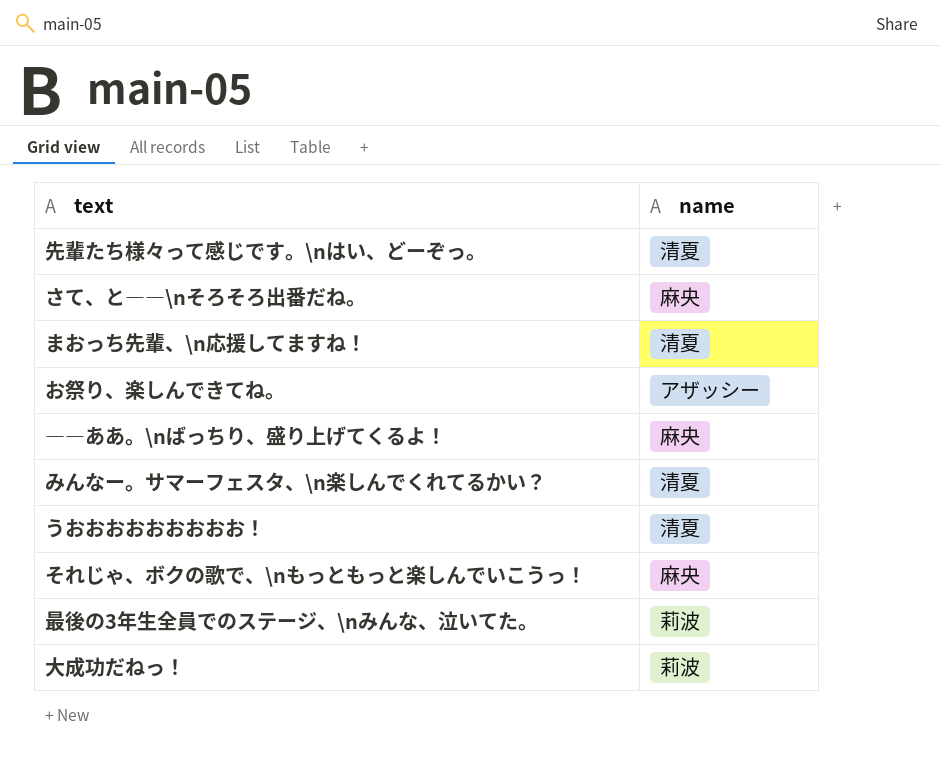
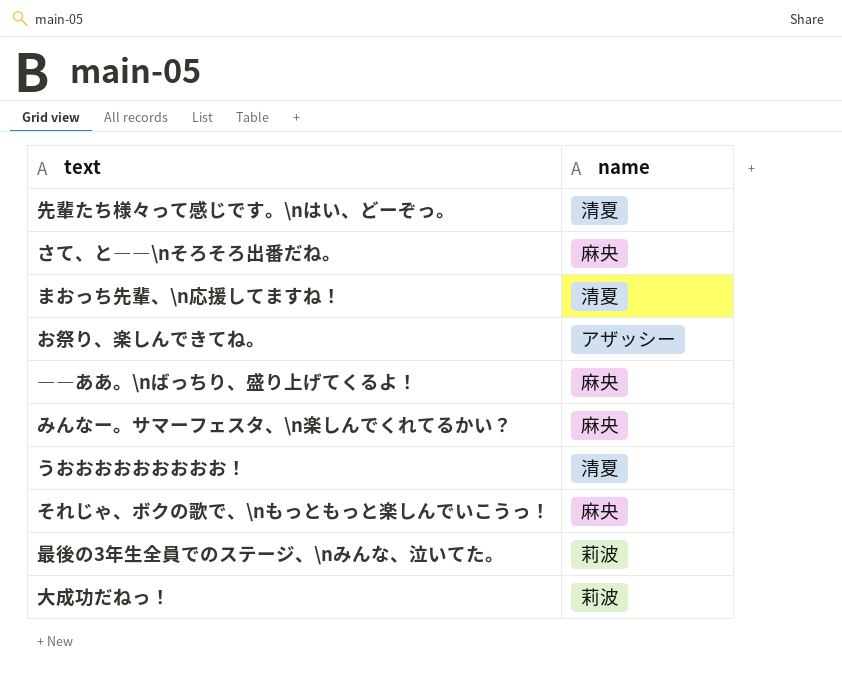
みんなー。サマーフェスタ、\n楽しんでくれてるかい？ | name: 清夏 -> 麻央

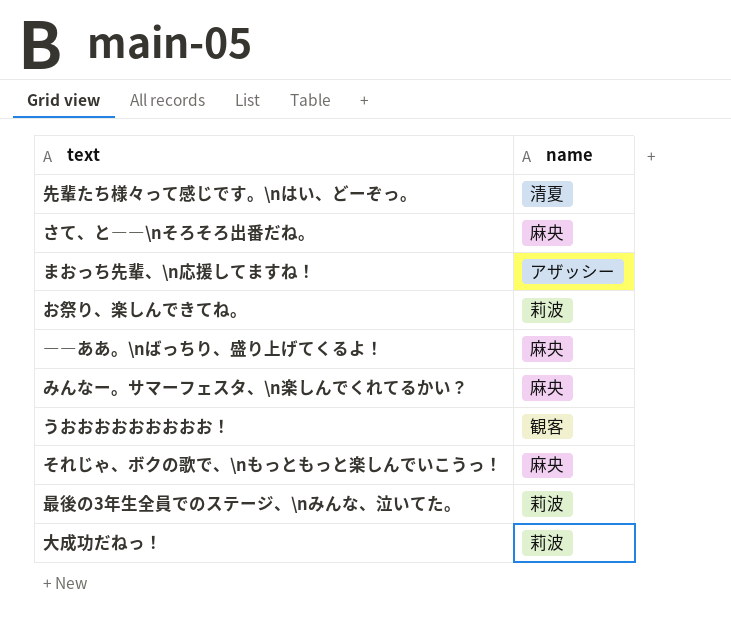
まおっち先輩、\n応援してますね！ | name: 清夏 -> アザッシー
お祭り、楽しんできてね。 | name: アザッシー -> 莉波
うおおおおおおおおお！ | name: 清夏 -> 観客

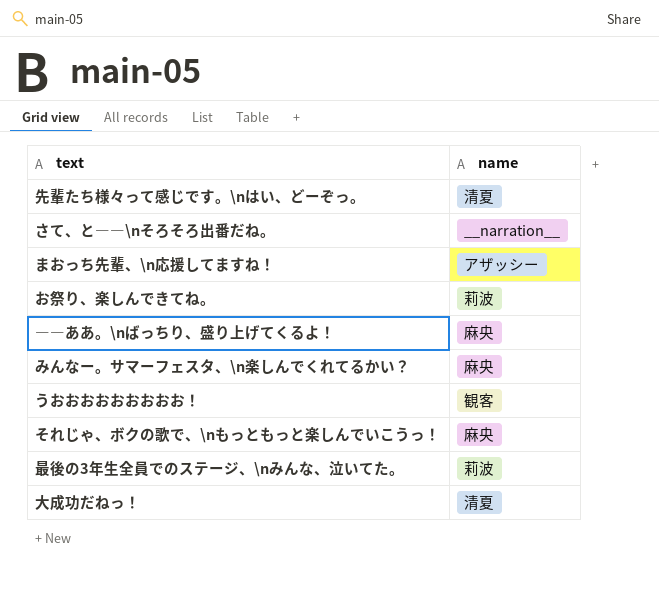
さて、と――\nそろそろ出番だね。 | name: 麻央 -> __narration__
大成功だねっ！ | name: 莉波 -> 清夏

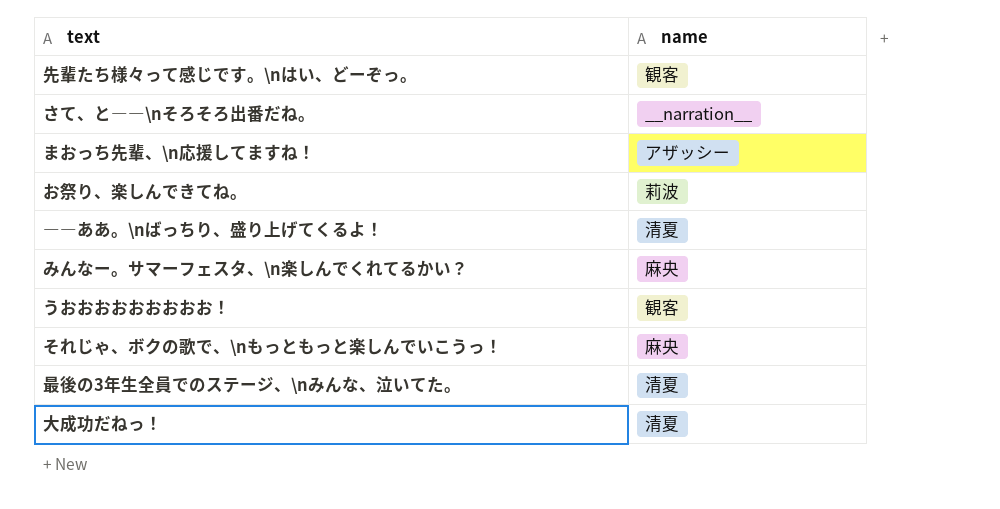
先輩たち様々って感じです。\nはい、どーぞっ。 | name: 清夏 -> 観客
――ああ。\nばっちり、盛り上げてくるよ！ | name: 麻央 -> 清夏
最後の3年生全員でのステージ、\nみんな、泣いてた。 | name: 莉波 -> 清夏

